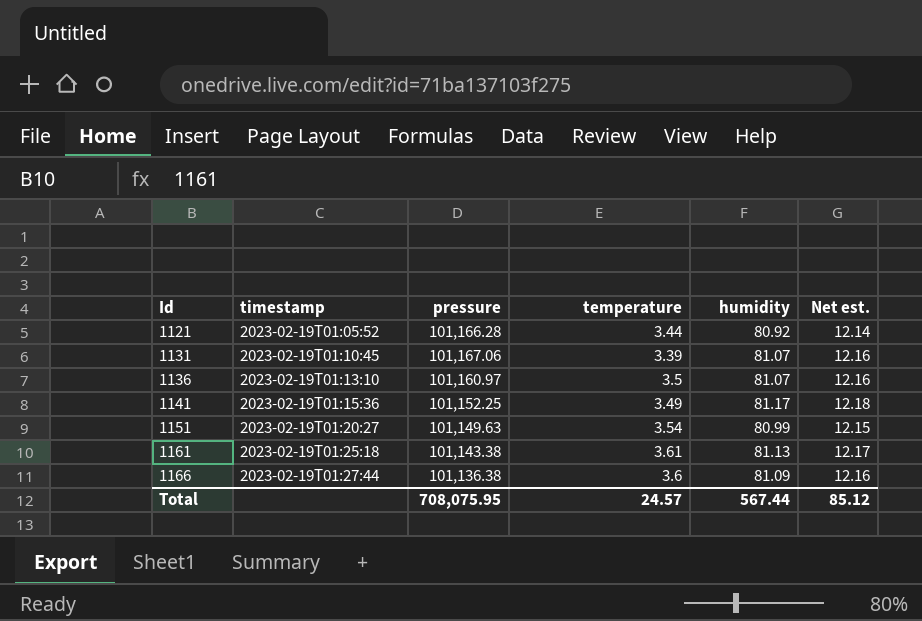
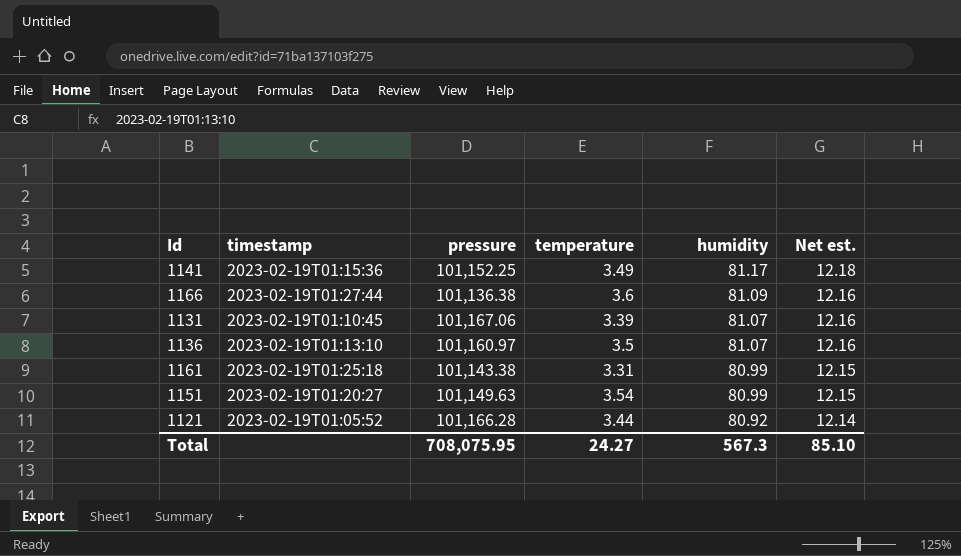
row order: Id ascending -> humidity descending
1161 | temperature: 3.61 -> 3.31
1161 | humidity: 81.13 -> 80.99
1161 | Net est.: 12.17 -> 12.15
Total | temperature: 24.57 -> 24.27
Total | humidity: 567.44 -> 567.3
Total | Net est.: 85.12 -> 85.10

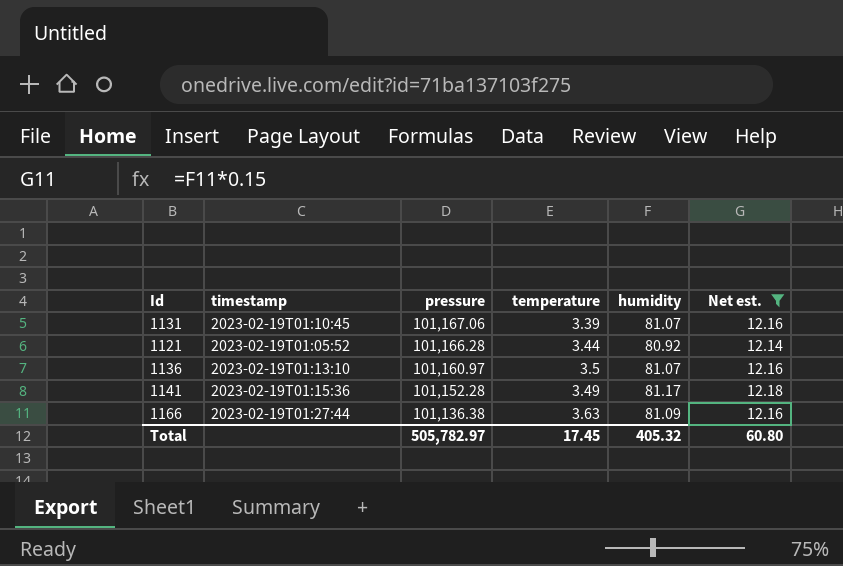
filter: none -> Net est. != 12.15
row order: humidity descending -> pressure descending
1141 | pressure: 101,152.25 -> 101,152.28
1166 | temperature: 3.6 -> 3.63
Total | pressure: 708,075.95 -> 505,782.97
Total | temperature: 24.27 -> 17.45
Total | humidity: 567.3 -> 405.32
Total | Net est.: 85.10 -> 60.80

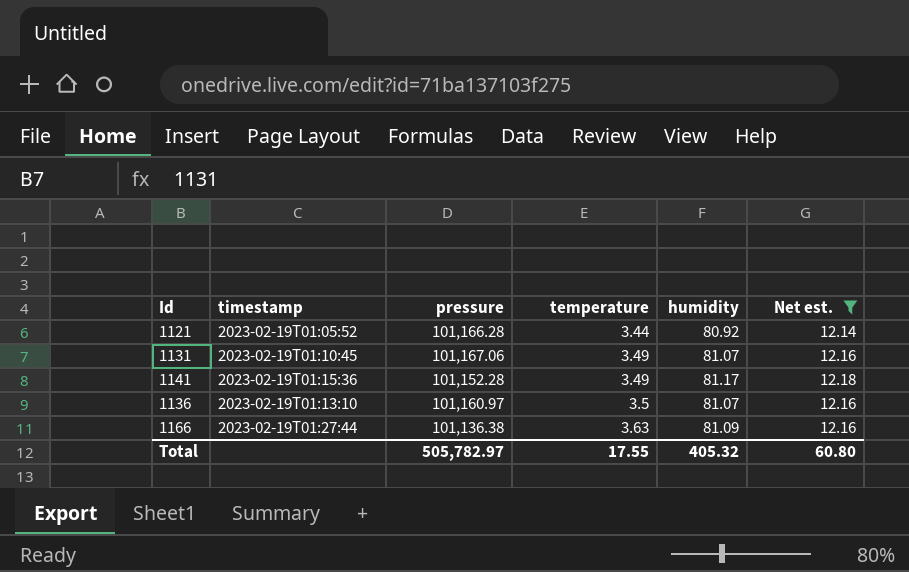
row order: pressure descending -> temperature ascending
1131 | temperature: 3.39 -> 3.49
Total | temperature: 17.45 -> 17.55

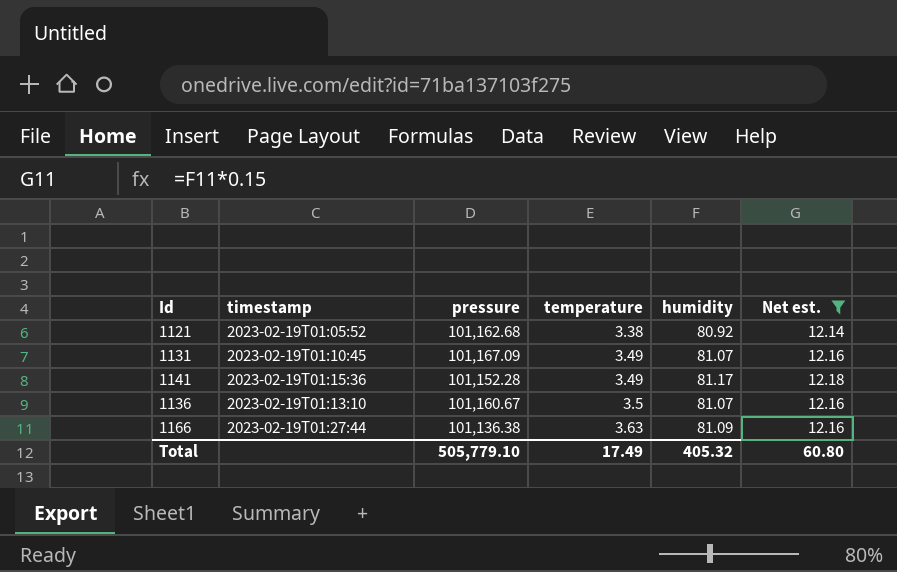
1121 | pressure: 101,166.28 -> 101,162.68
1121 | temperature: 3.44 -> 3.38
1131 | pressure: 101,167.06 -> 101,167.09
1136 | pressure: 101,160.97 -> 101,160.67
Total | pressure: 505,782.97 -> 505,779.10
Total | temperature: 17.55 -> 17.49

